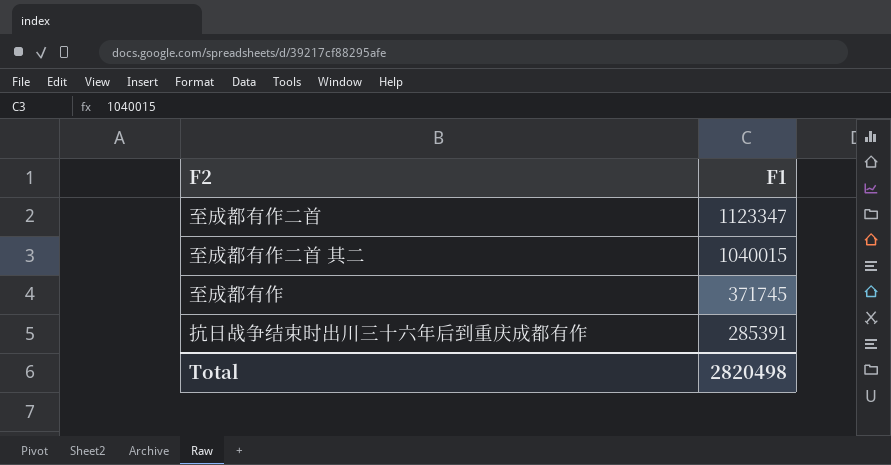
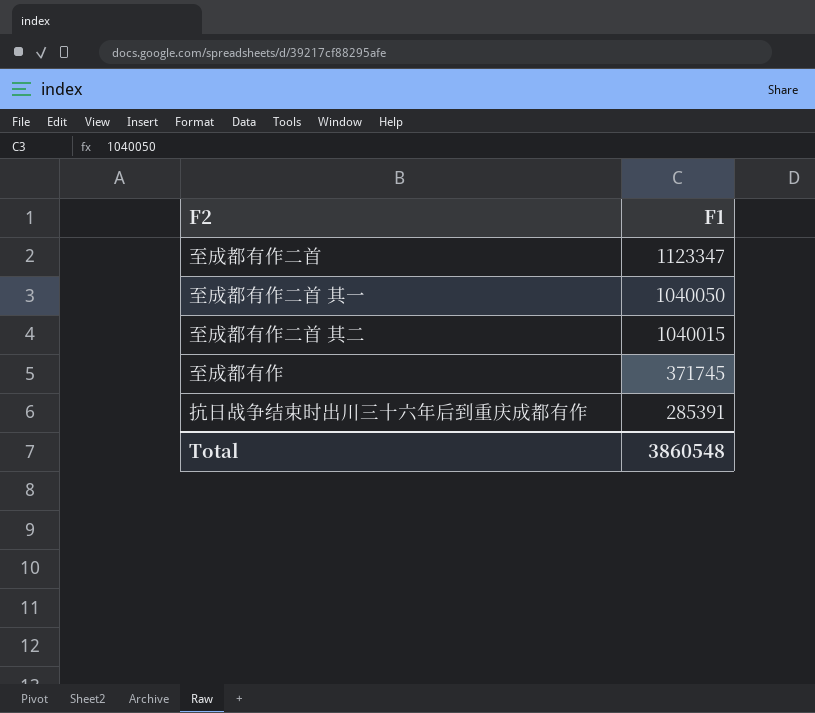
row 至成都有作二首 其一: none -> 1040050
Total | F1: 2820498 -> 3860548

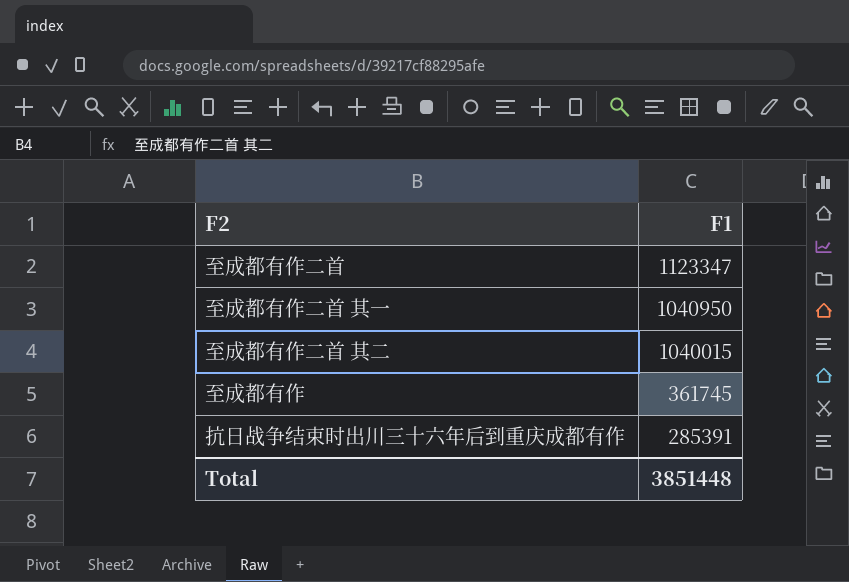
至成都有作二首 其一 | F1: 1040050 -> 1040950
至成都有作 | F1: 371745 -> 361745
Total | F1: 3860548 -> 3851448

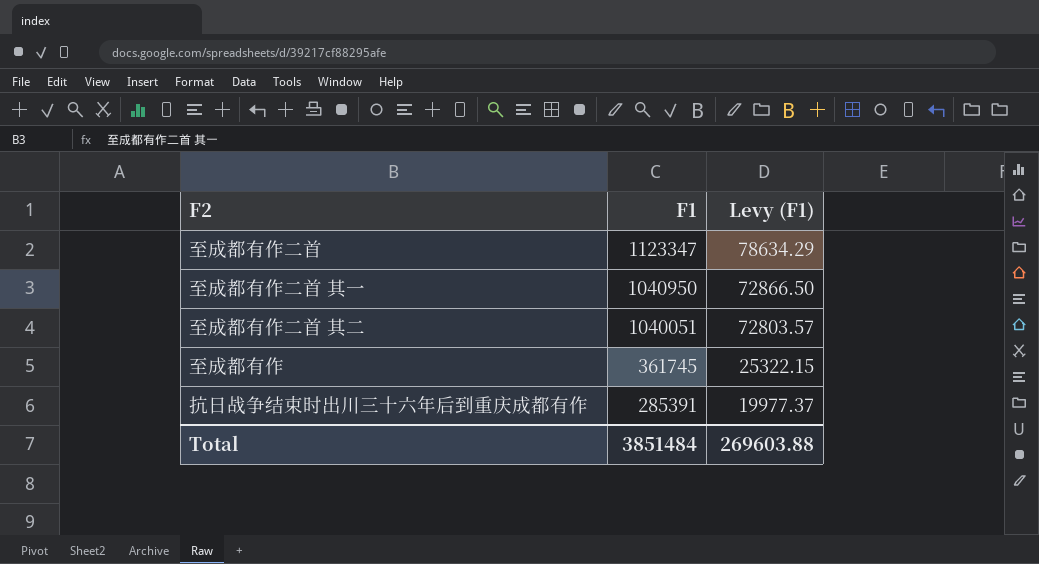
column Levy (F1) | formula: none -> [F1] * 0.07
至成都有作二首 其二 | F1: 1040015 -> 1040051
Total | F1: 3851448 -> 3851484

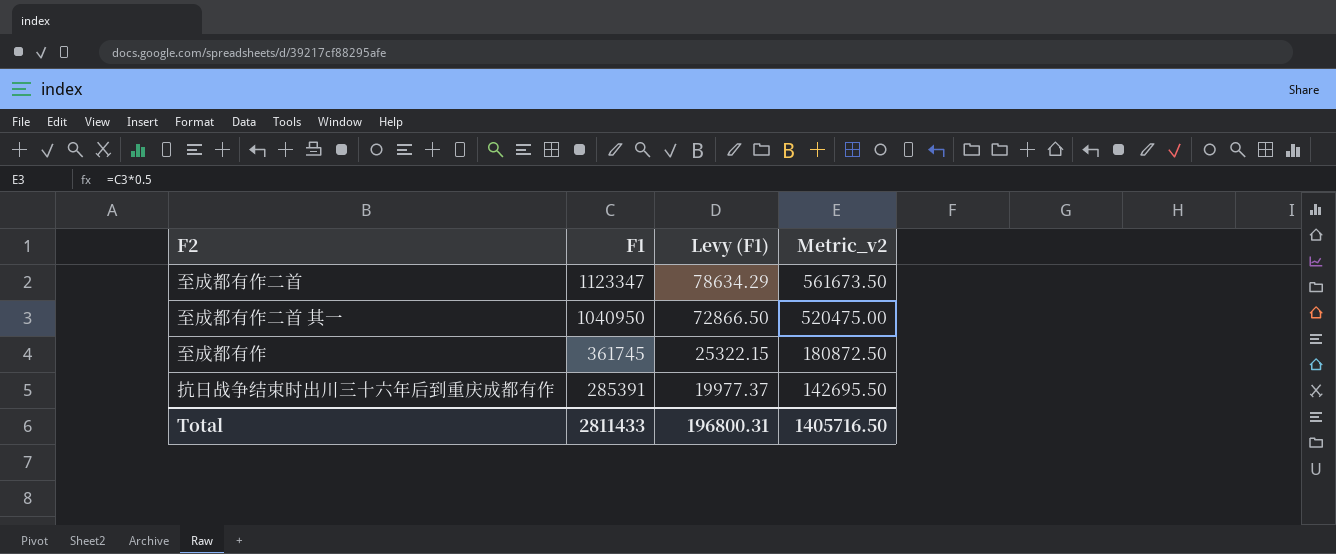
column Metric_v2 | formula: none -> [F1] * 0.5
row 至成都有作二首 其二: 1040051 | 72803.57 -> none
Total | F1: 3851484 -> 2811433
Total | Levy (F1): 269603.88 -> 196800.31

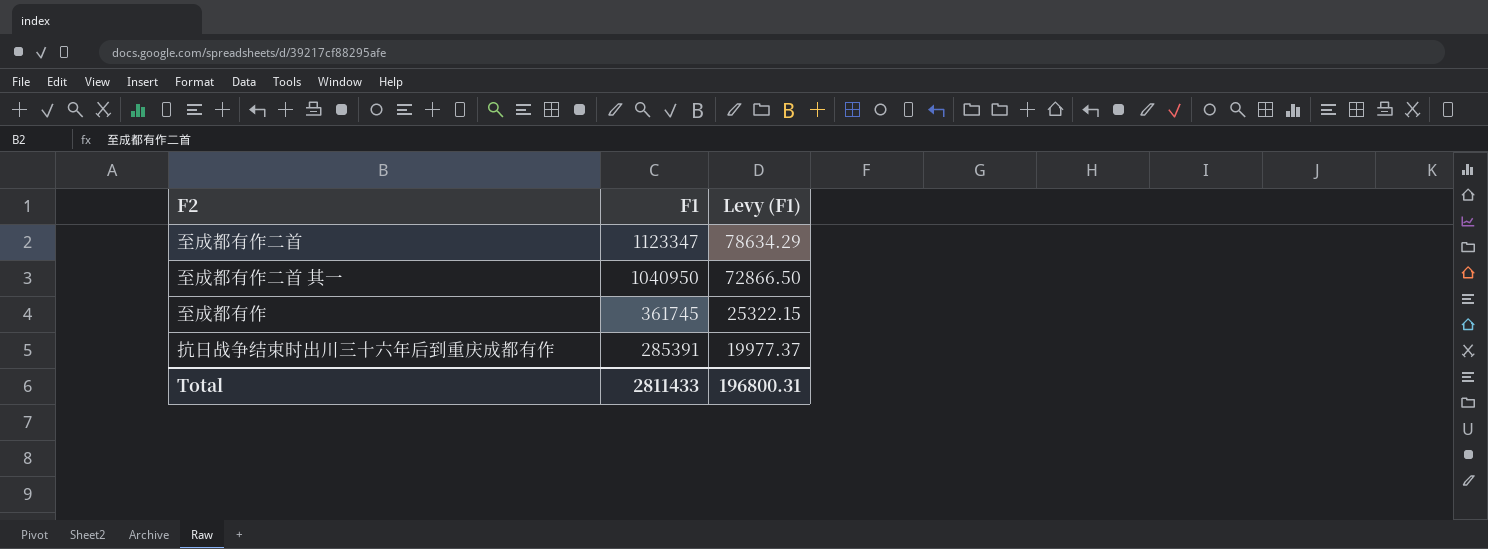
column Metric_v2 | formula: [F1] * 0.5 -> none

